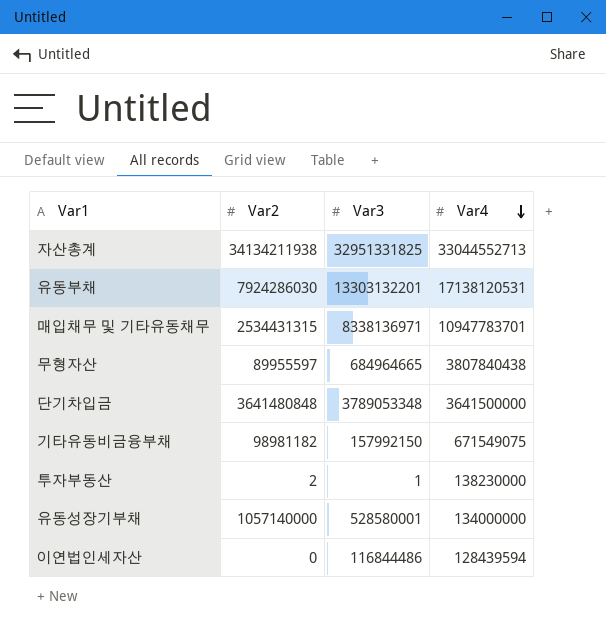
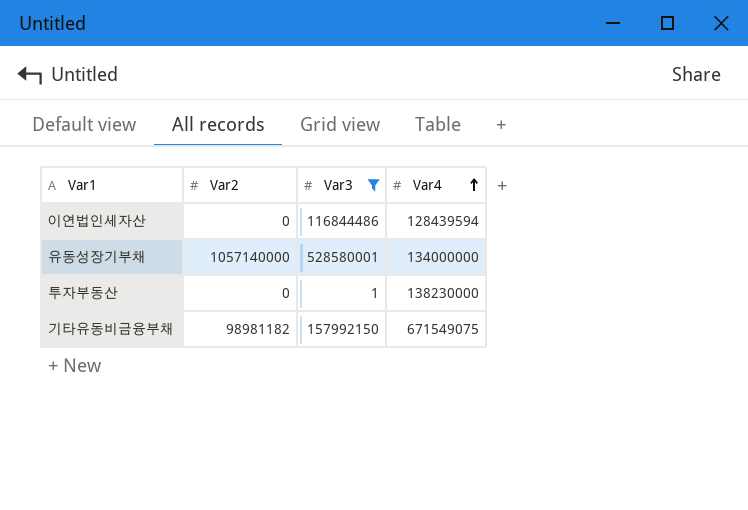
filter: none -> Var3 <= 528580001
row order: Var4 descending -> Var4 ascending
투자부동산 | Var2: 2 -> 0

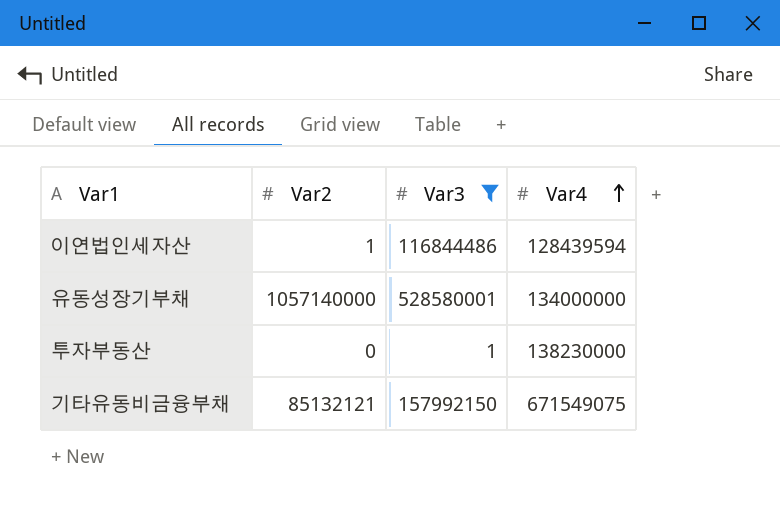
이연법인세자산 | Var2: 0 -> 1
기타유동비금융부채 | Var2: 98981182 -> 85132121

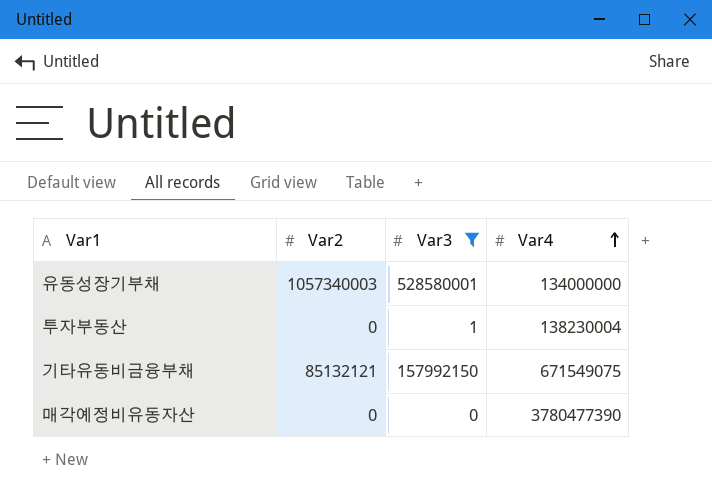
row 이연법인세자산: 1 | 116844486 | 128439594 -> none
유동성장기부채 | Var2: 1057140000 -> 1057340003
투자부동산 | Var4: 138230000 -> 138230004
row 매각예정비유동자산: none -> 0 | 0 | 3780477390

